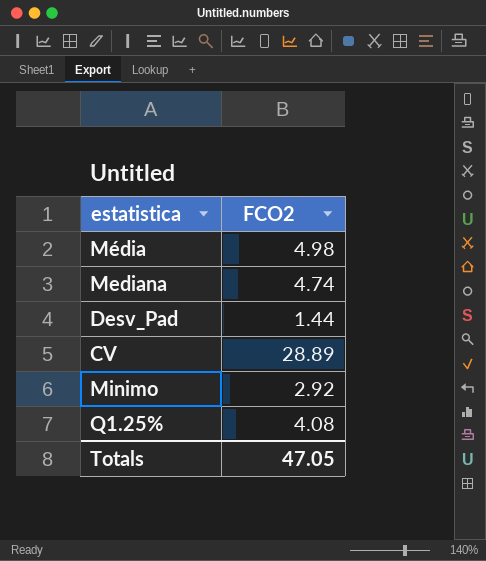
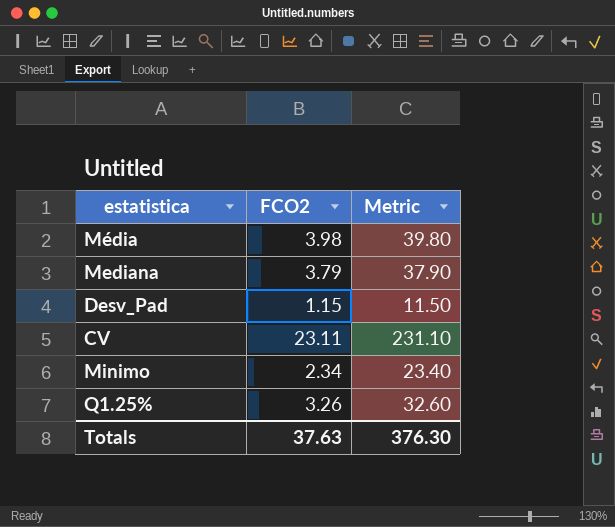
column Metric | formula: none -> [FCO2] * 10
Média | FCO2: 4.98 -> 3.98
Mediana | FCO2: 4.74 -> 3.79
Desv_Pad | FCO2: 1.44 -> 1.15
CV | FCO2: 28.89 -> 23.11
Minimo | FCO2: 2.92 -> 2.34
Q1.25% | FCO2: 4.08 -> 3.26
Totals | FCO2: 47.05 -> 37.63

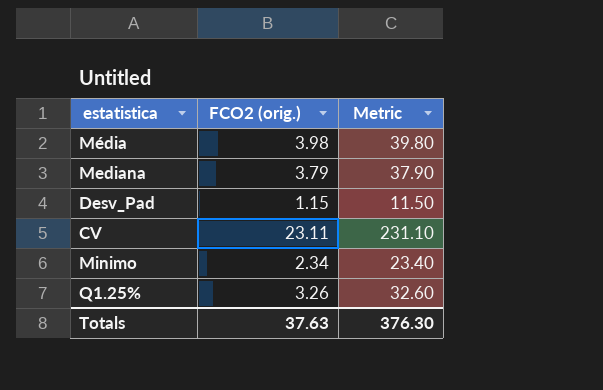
column name: FCO2 -> FCO2 (orig.)

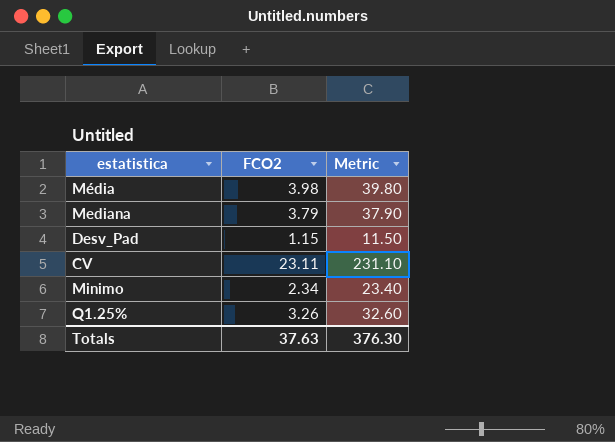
column name: FCO2 (orig.) -> FCO2

